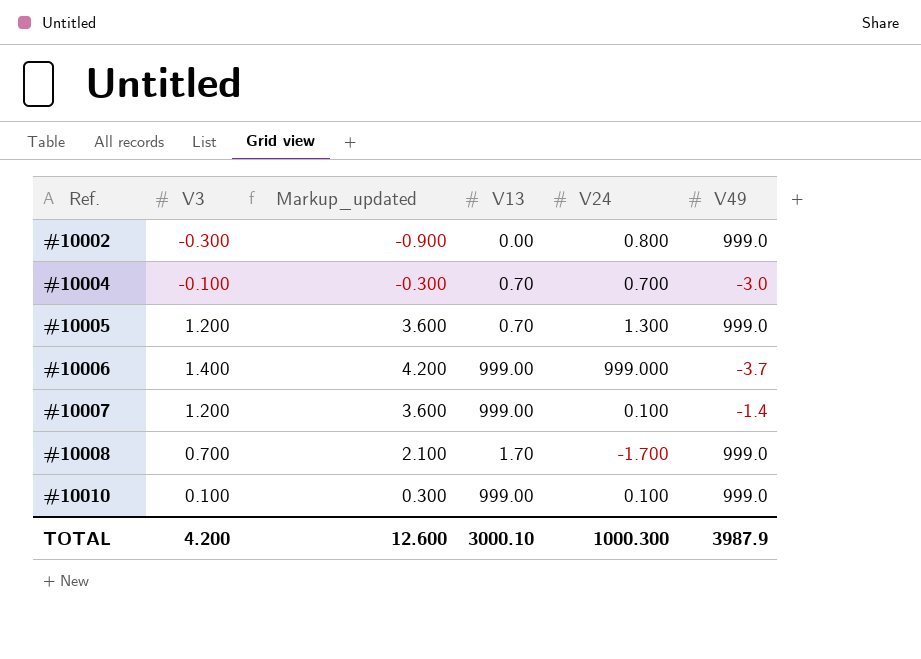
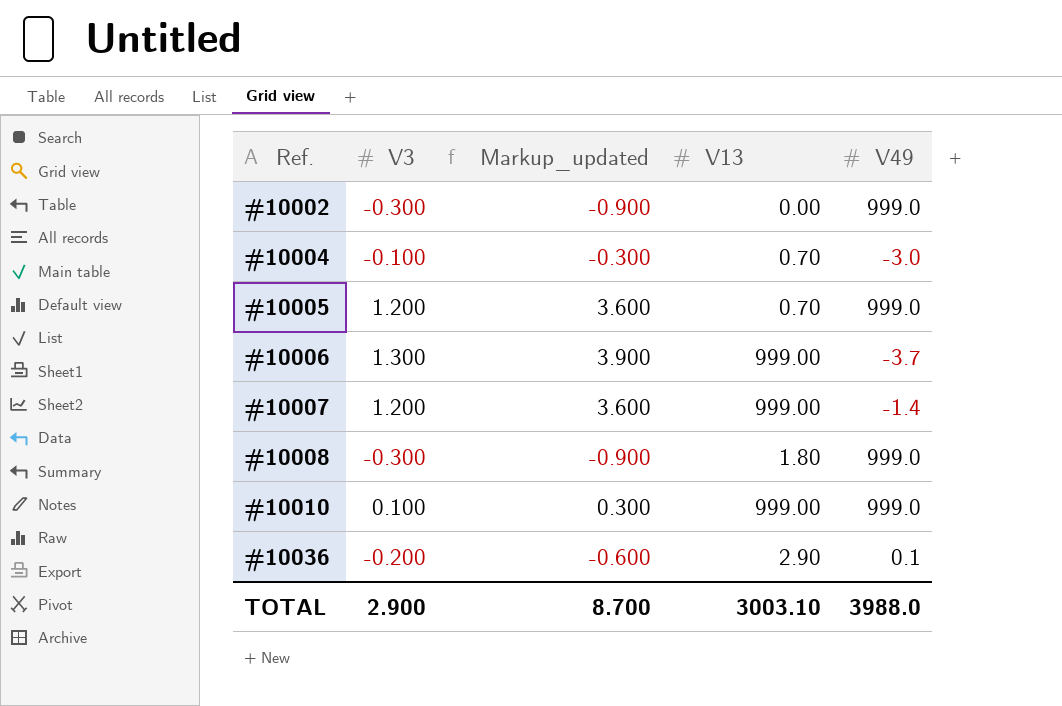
column V24 | position: 5 -> none
#10006 | V3: 1.400 -> 1.300
#10006 | Markup_updated: 4.200 -> 3.900
#10008 | V3: 0.700 -> -0.300
#10008 | Markup_updated: 2.100 -> -0.900
#10008 | V13: 1.70 -> 1.80
row #10036: none -> -0.200 | -0.600 | 2.90 | 0.1
TOTAL | V3: 4.200 -> 2.900
TOTAL | Markup_updated: 12.600 -> 8.700
TOTAL | V13: 3000.10 -> 3003.10
TOTAL | V49: 3987.9 -> 3988.0

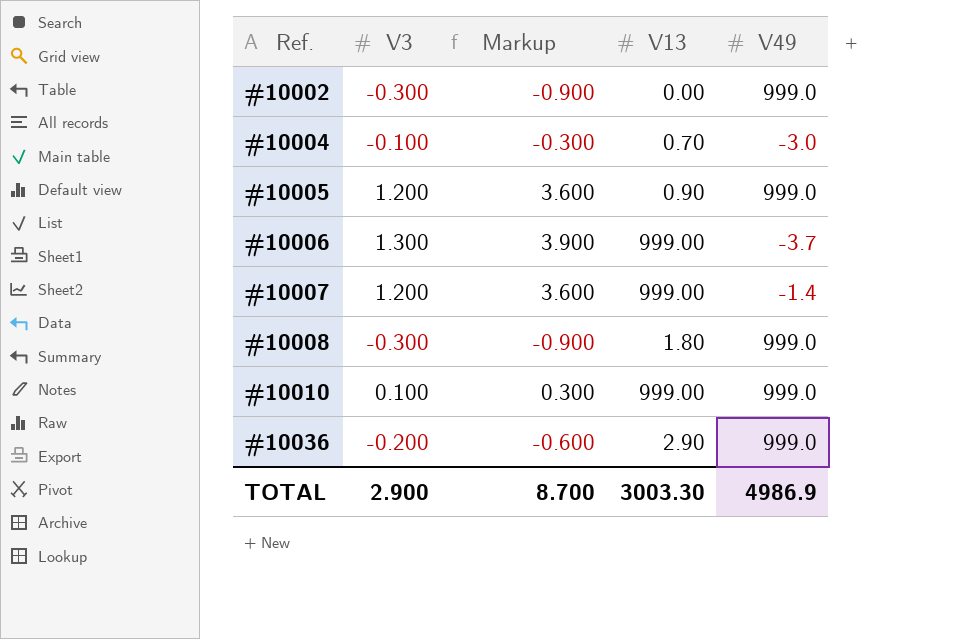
column name: Markup_updated -> Markup
#10005 | V13: 0.70 -> 0.90
#10036 | V49: 0.1 -> 999.0
TOTAL | V13: 3003.10 -> 3003.30
TOTAL | V49: 3988.0 -> 4986.9

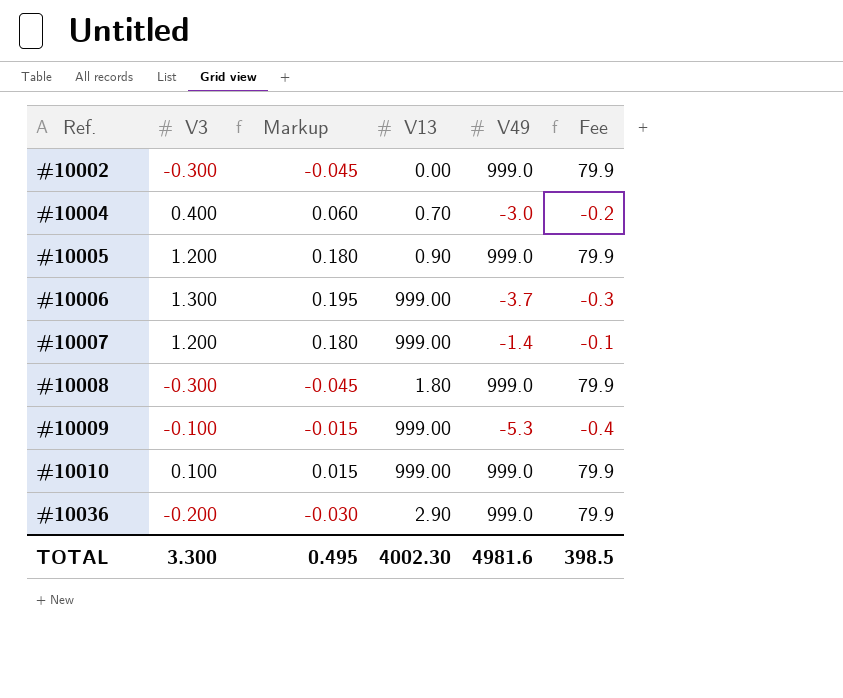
column Markup | formula: [V3] * 3 -> [V3] * 0.15
column Fee | formula: none -> [V49] * 0.08
#10004 | V3: -0.100 -> 0.400
row #10009: none -> -0.100 | -0.015 | 999.00 | -5.3 | -0.4
TOTAL | V3: 2.900 -> 3.300
TOTAL | Markup: 8.700 -> 0.495
TOTAL | V13: 3003.30 -> 4002.30
TOTAL | V49: 4986.9 -> 4981.6

